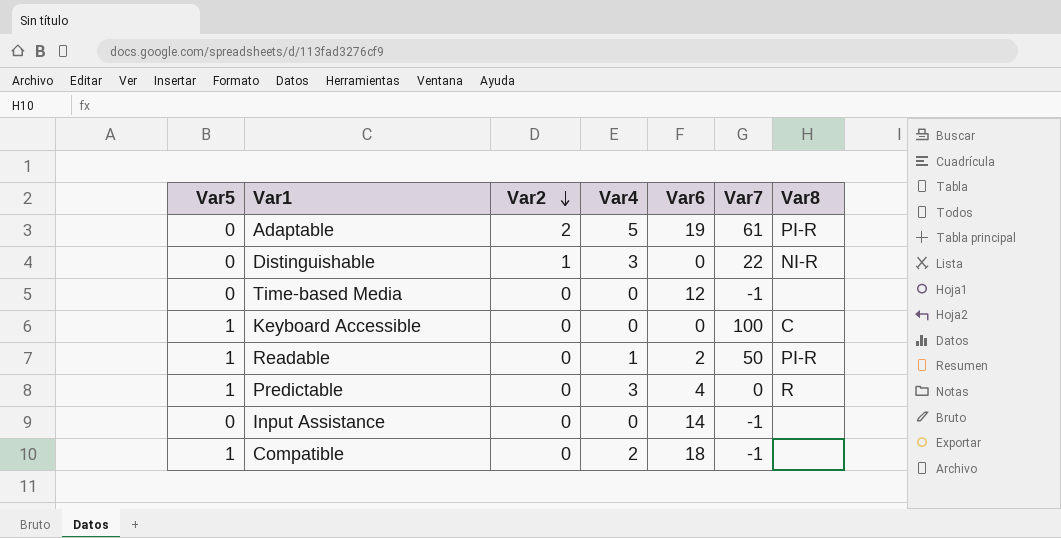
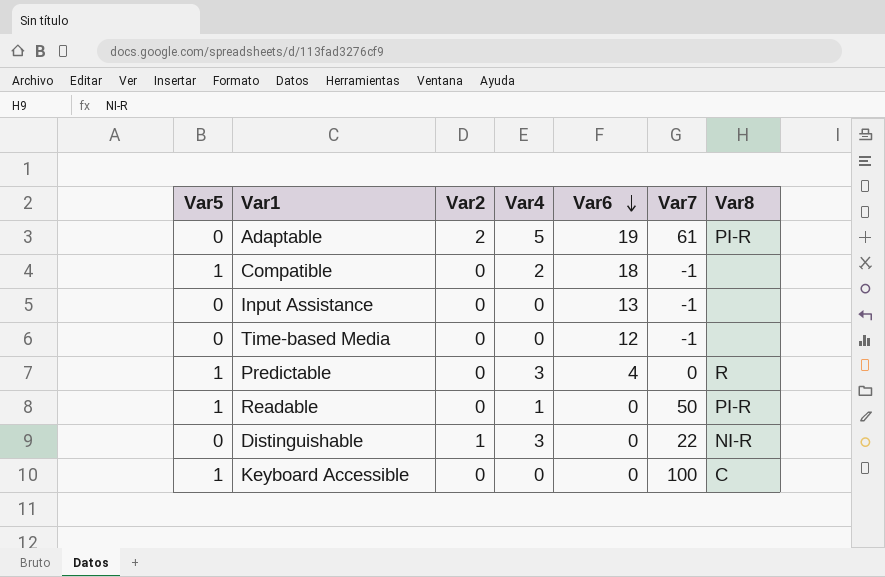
row order: Var2 descending -> Var6 descending
Input Assistance | Var6: 14 -> 13
Readable | Var6: 2 -> 0

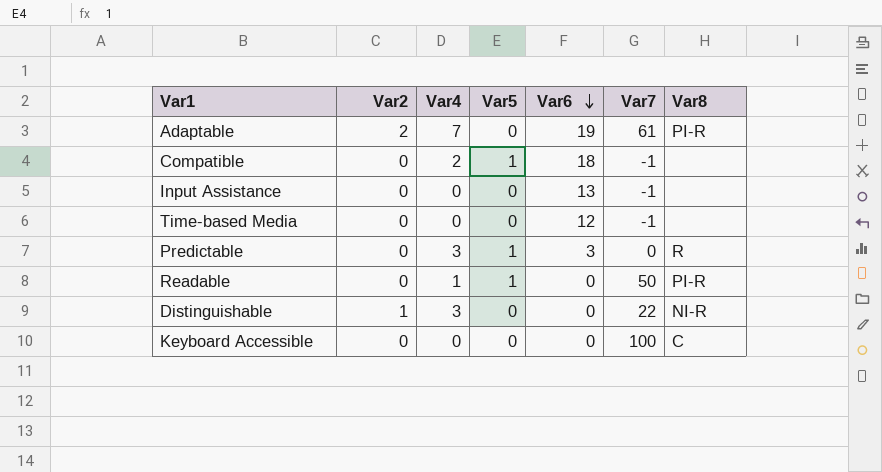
column Var5 | position: 1 -> 4
Adaptable | Var4: 5 -> 7
Predictable | Var6: 4 -> 3
Keyboard Accessible | Var5: 1 -> 0

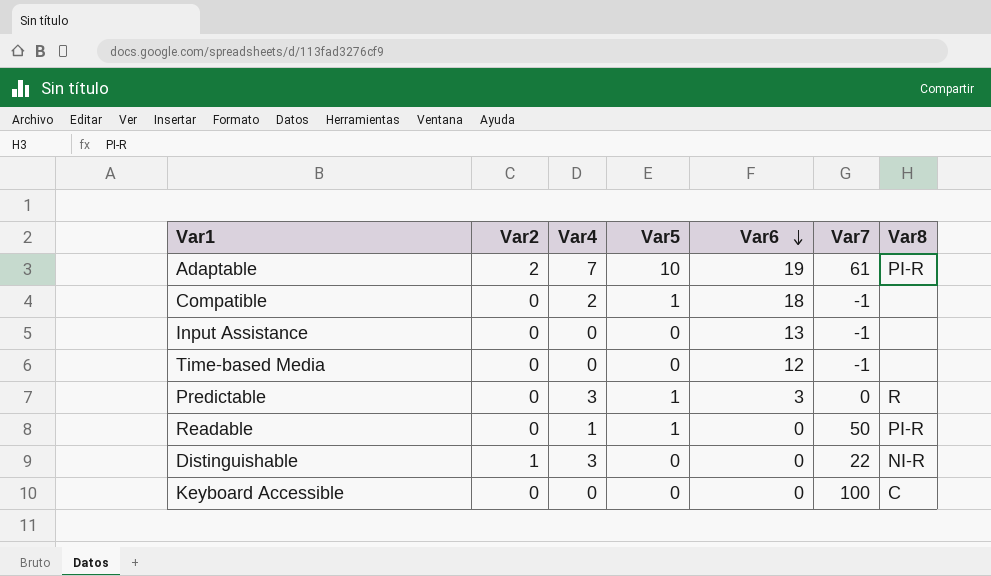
Adaptable | Var5: 0 -> 10

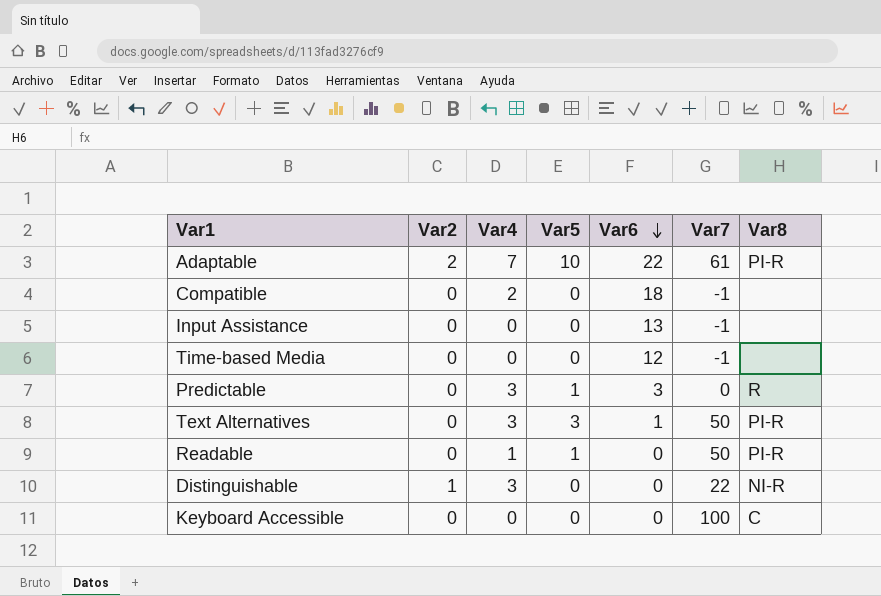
Adaptable | Var6: 19 -> 22
Compatible | Var5: 1 -> 0
row Text Alternatives: none -> 0 | 3 | 3 | 1 | 50 | PI-R

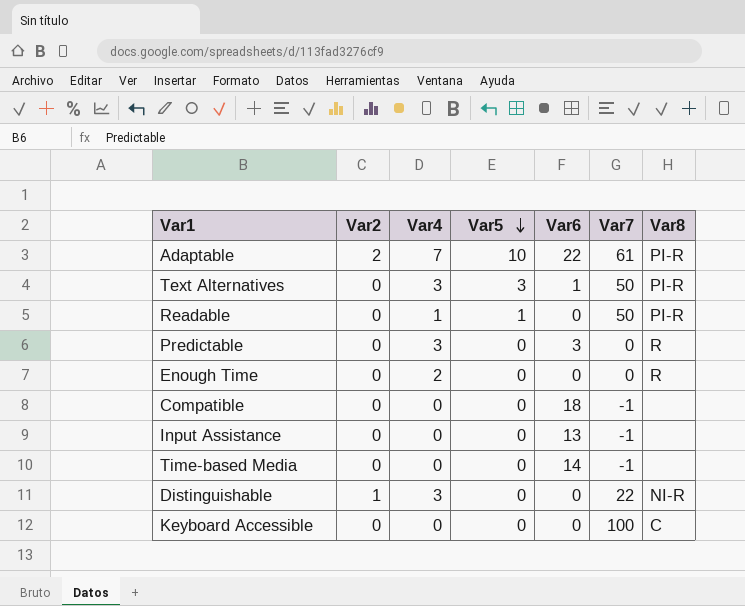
row order: Var6 descending -> Var5 descending
Predictable | Var5: 1 -> 0
row Enough Time: none -> 0 | 2 | 0 | 0 | 0 | R
Compatible | Var4: 2 -> 0
Time-based Media | Var6: 12 -> 14

